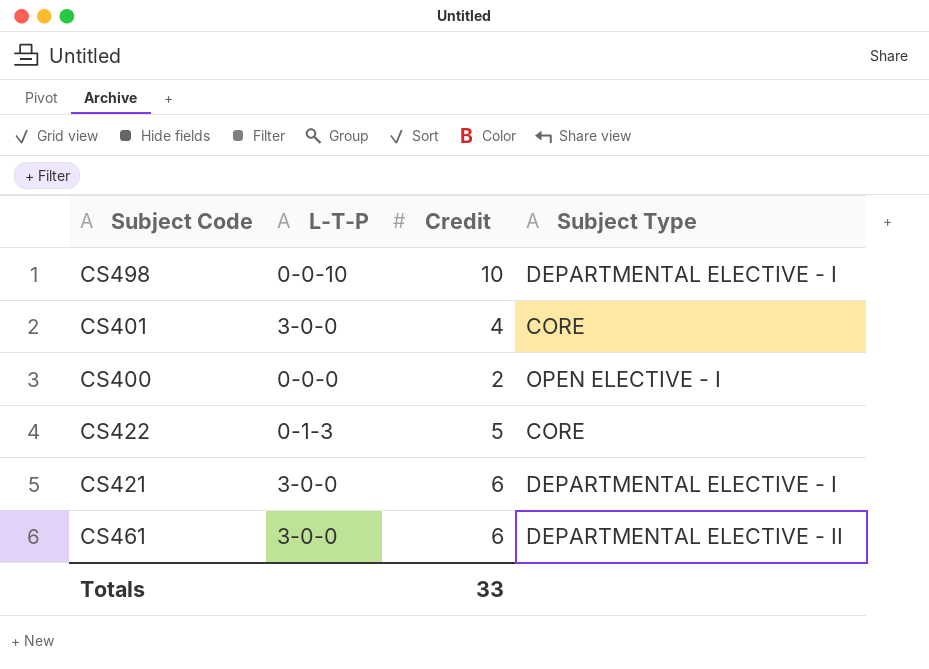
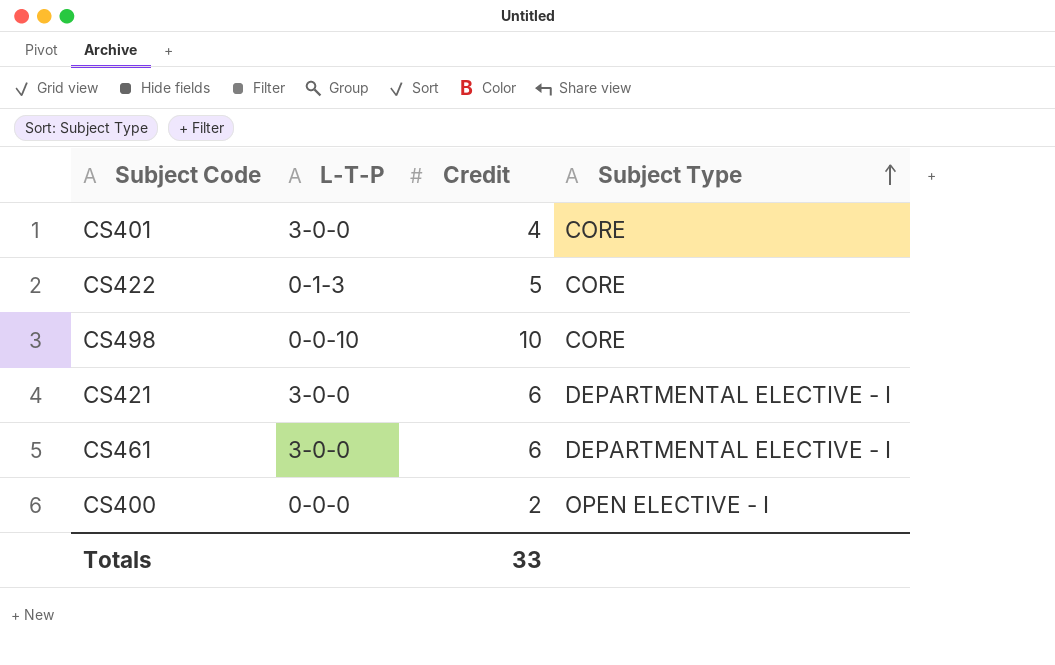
row order: none -> Subject Type ascending
CS498 | Subject Type: DEPARTMENTAL ELECTIVE - I -> CORE
CS461 | Subject Type: DEPARTMENTAL ELECTIVE - II -> DEPARTMENTAL ELECTIVE - I

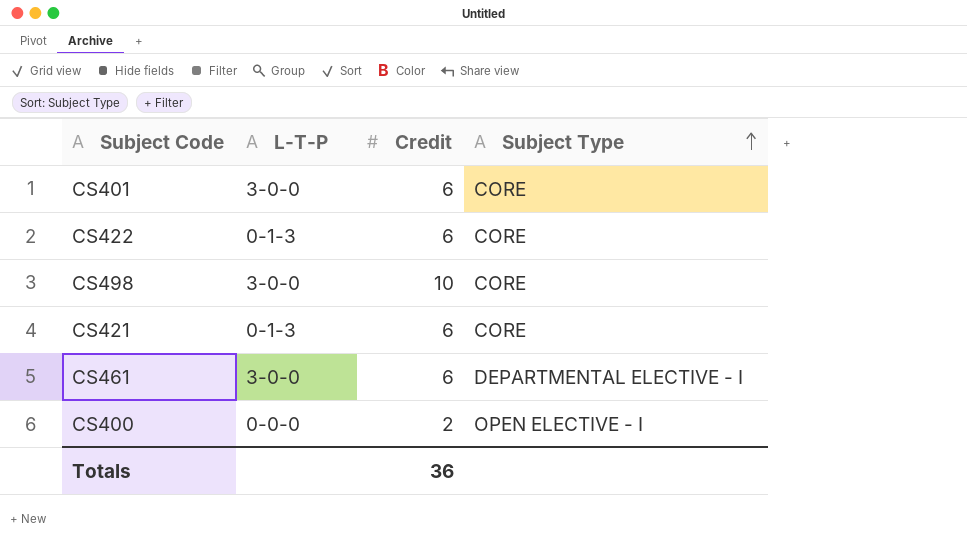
CS401 | Credit: 4 -> 6
CS422 | Credit: 5 -> 6
CS498 | L-T-P: 0-0-10 -> 3-0-0
CS421 | L-T-P: 3-0-0 -> 0-1-3
CS421 | Subject Type: DEPARTMENTAL ELECTIVE - I -> CORE
Totals | Credit: 33 -> 36

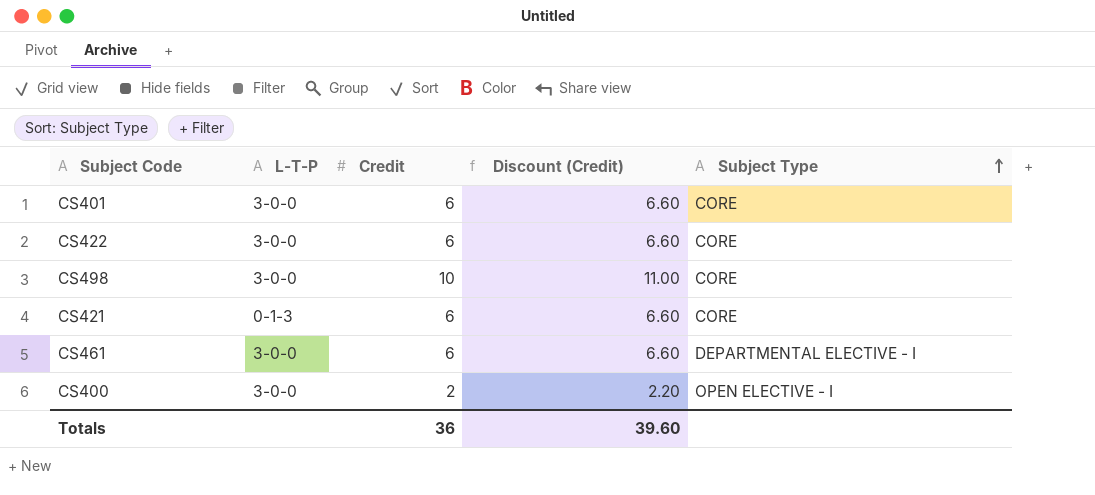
column Discount (Credit) | formula: none -> [Credit] * 1.1
CS422 | L-T-P: 0-1-3 -> 3-0-0
CS400 | L-T-P: 0-0-0 -> 3-0-0

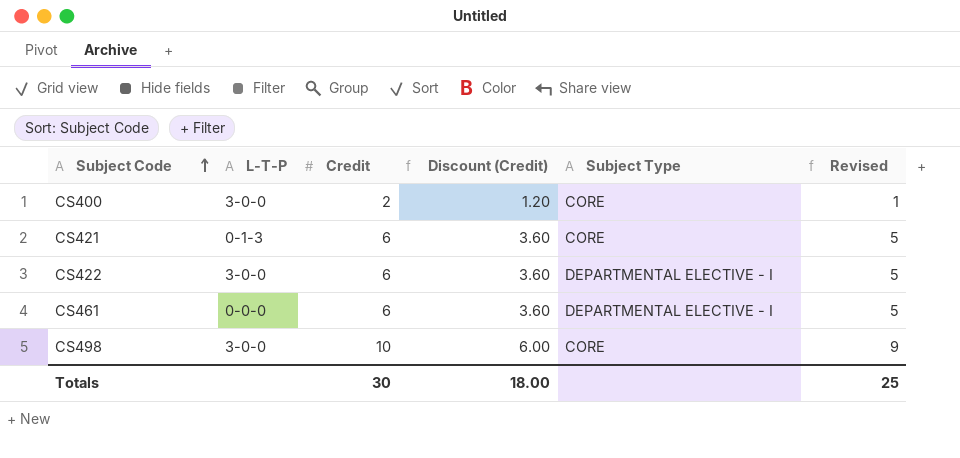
row order: Subject Type ascending -> Subject Code ascending
column Discount (Credit) | formula: [Credit] * 1.1 -> [Credit] * 0.6
column Revised | formula: none -> [Credit] - 1
row CS401: 3-0-0 | 6 | 6.60 | CORE -> none
CS400 | Subject Type: OPEN ELECTIVE - I -> CORE
CS422 | Subject Type: CORE -> DEPARTMENTAL ELECTIVE - I
CS461 | L-T-P: 3-0-0 -> 0-0-0
Totals | Credit: 36 -> 30
Totals | Discount (Credit): 39.60 -> 18.00

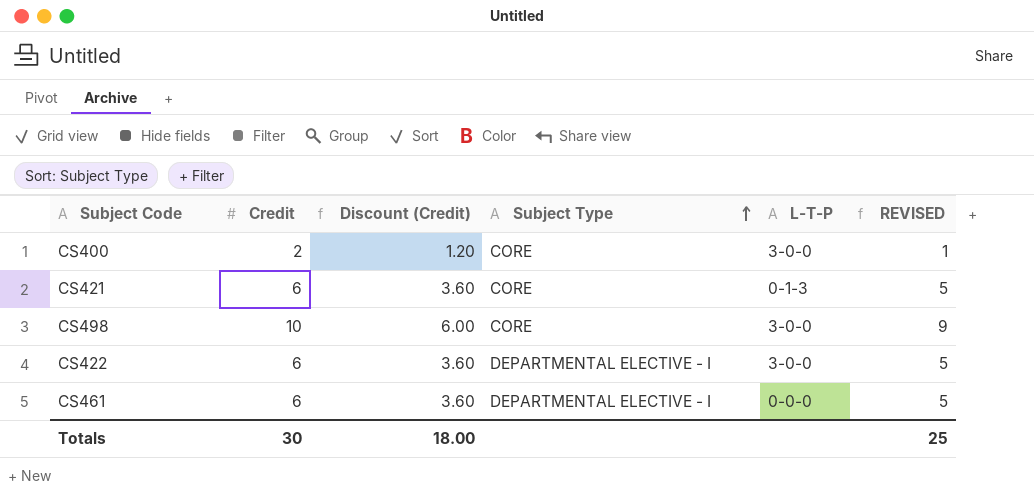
row order: Subject Code ascending -> Subject Type ascending
column L-T-P | position: 2 -> 5
column name: Revised -> REVISED

